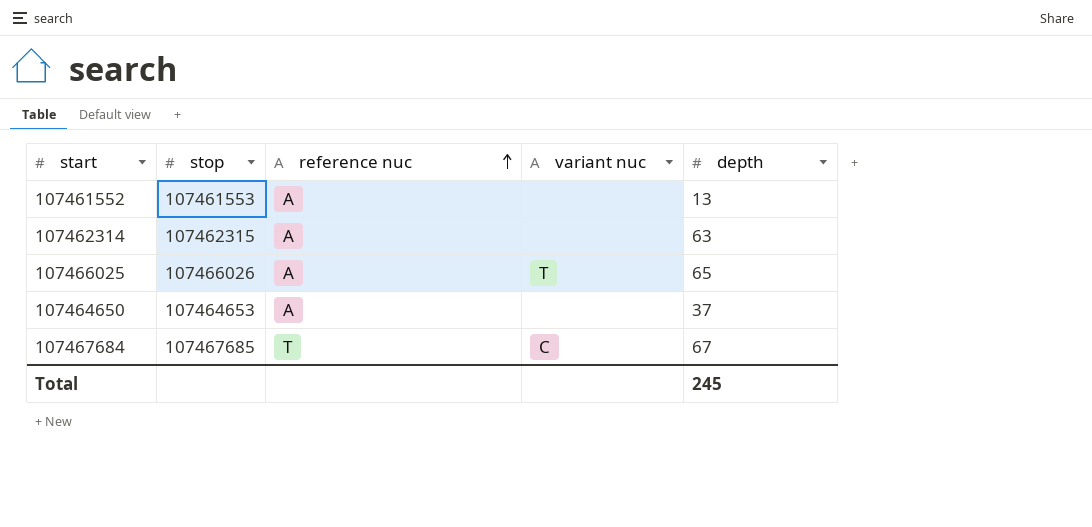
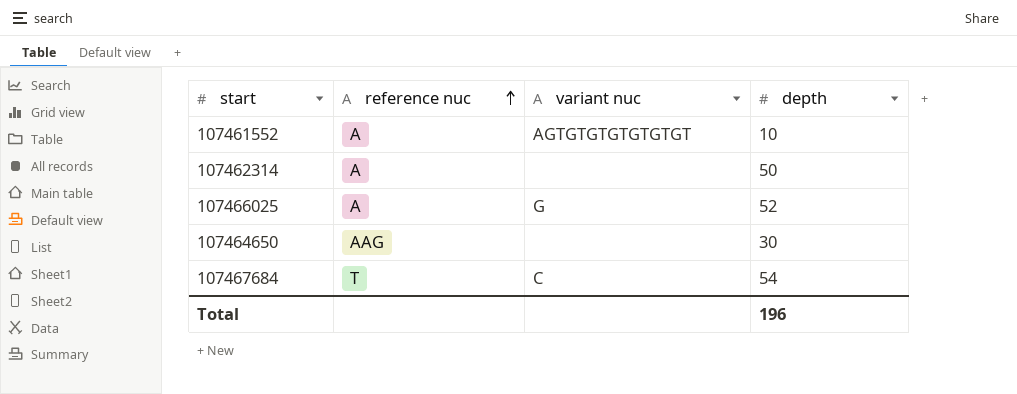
column stop | position: 2 -> none
107461552 | variant nuc: none -> AGTGTGTGTGTGTGT
107461552 | depth: 13 -> 10
107462314 | depth: 63 -> 50
107466025 | variant nuc: T -> G
107466025 | depth: 65 -> 52
107464650 | reference nuc: A -> AAG
107464650 | depth: 37 -> 30
107467684 | depth: 67 -> 54
Total | depth: 245 -> 196

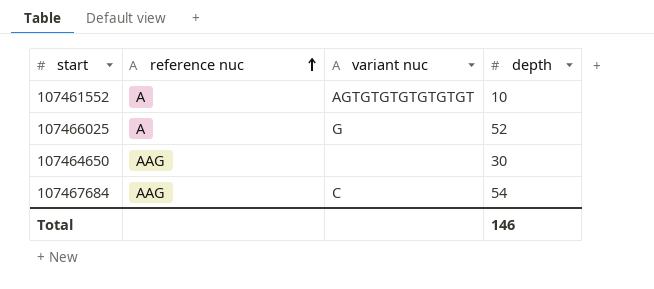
row 107462314: A | none | 50 -> none
107467684 | reference nuc: T -> AAG
Total | depth: 196 -> 146

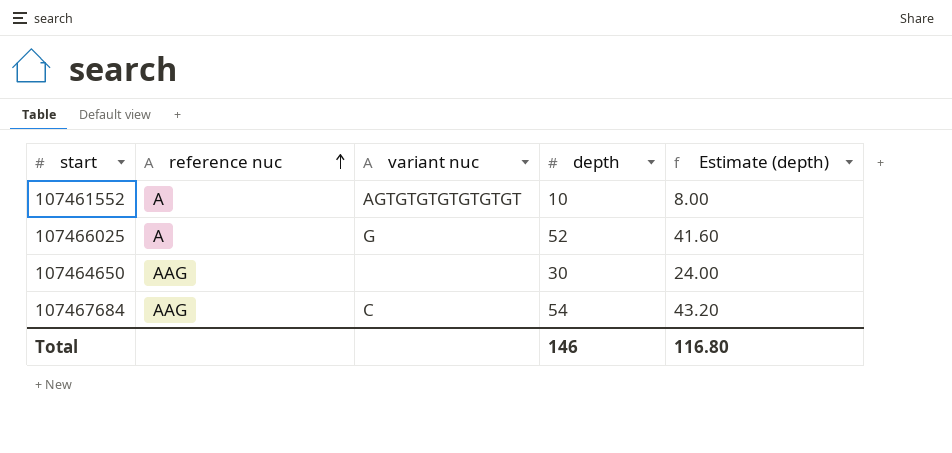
column Estimate (depth) | formula: none -> [depth] * 0.8

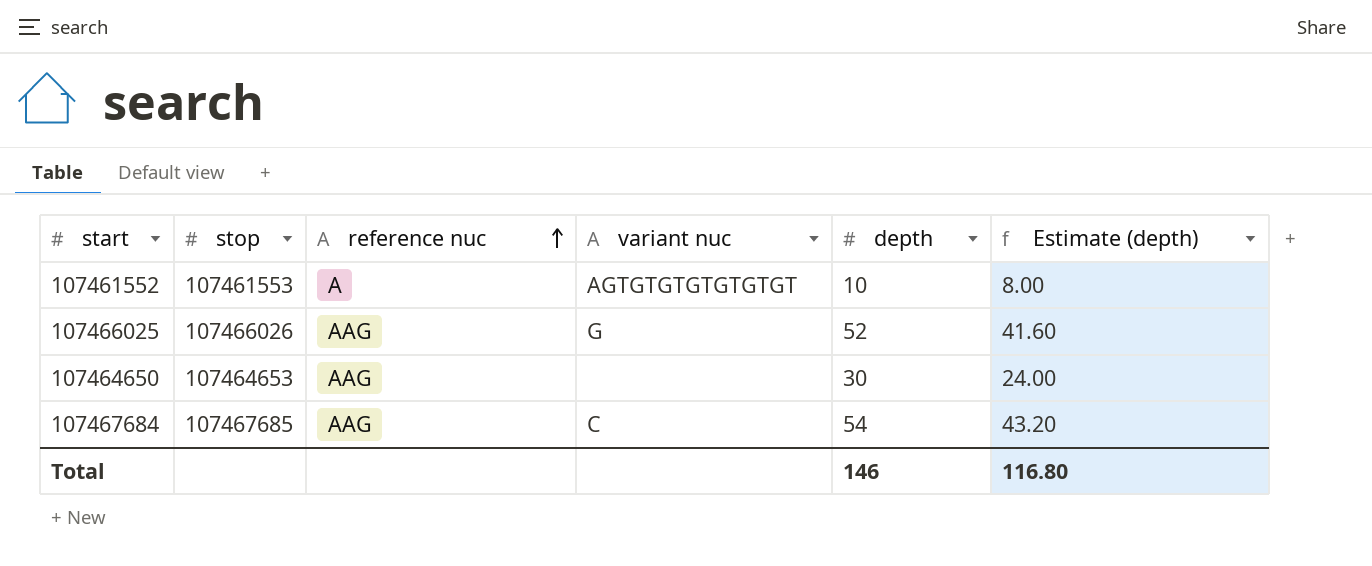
column stop | position: none -> 2
107466025 | reference nuc: A -> AAG

